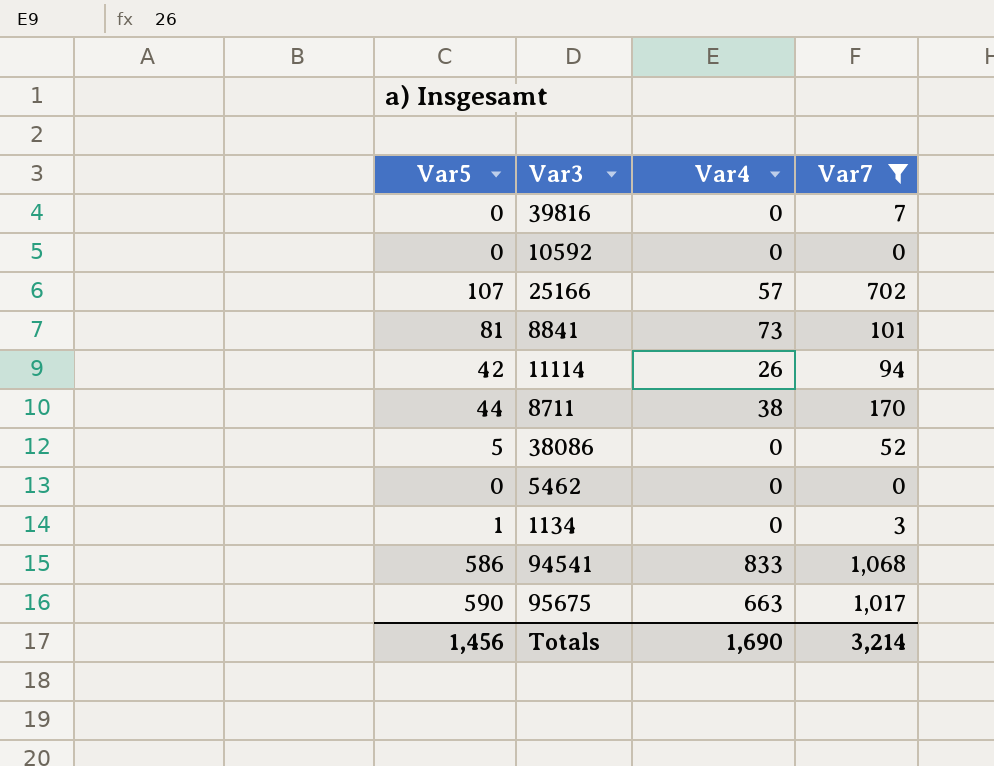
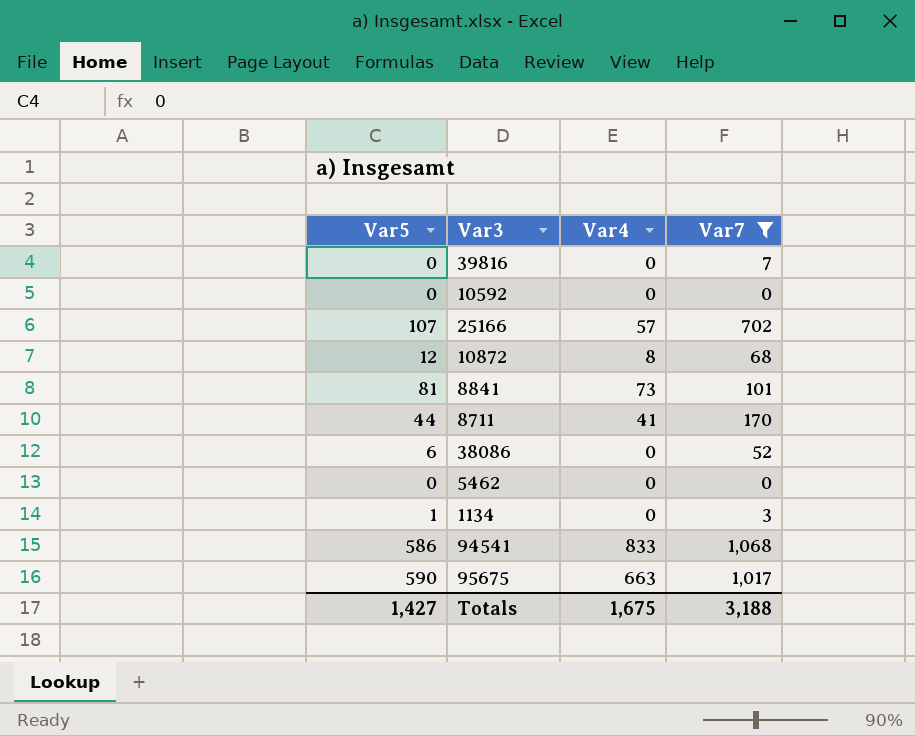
row 11114: 42 | 26 | 94 -> none
row 10872: none -> 12 | 8 | 68
8711 | Var4: 38 -> 41
38086 | Var5: 5 -> 6
Totals | Var5: 1,456 -> 1,427
Totals | Var4: 1,690 -> 1,675
Totals | Var7: 3,214 -> 3,188

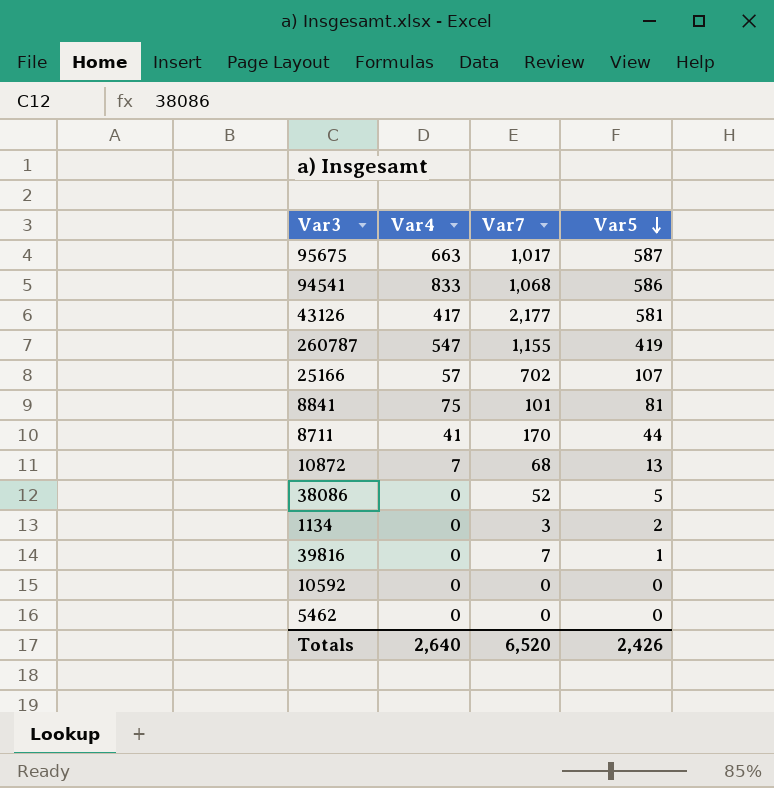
filter: Var7 <= 1,068 -> none
row order: none -> Var5 descending
column Var5 | position: 1 -> 4
95675 | Var5: 590 -> 587
8841 | Var4: 73 -> 75
10872 | Var4: 8 -> 7
10872 | Var5: 12 -> 13
38086 | Var5: 6 -> 5
1134 | Var5: 1 -> 2
39816 | Var5: 0 -> 1
Totals | Var4: 1,675 -> 2,640
Totals | Var7: 3,188 -> 6,520
Totals | Var5: 1,427 -> 2,426

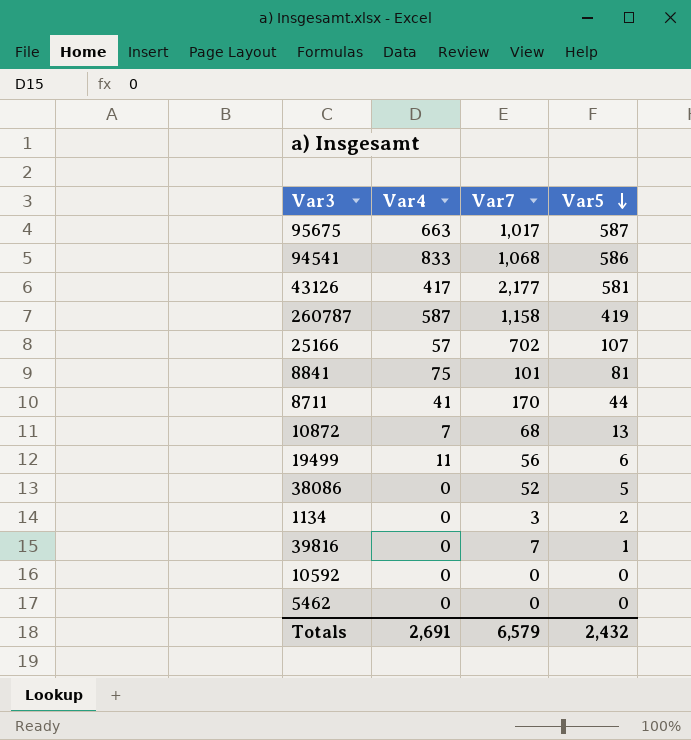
260787 | Var4: 547 -> 587
260787 | Var7: 1,155 -> 1,158
row 19499: none -> 11 | 56 | 6
Totals | Var4: 2,640 -> 2,691
Totals | Var7: 6,520 -> 6,579
Totals | Var5: 2,426 -> 2,432

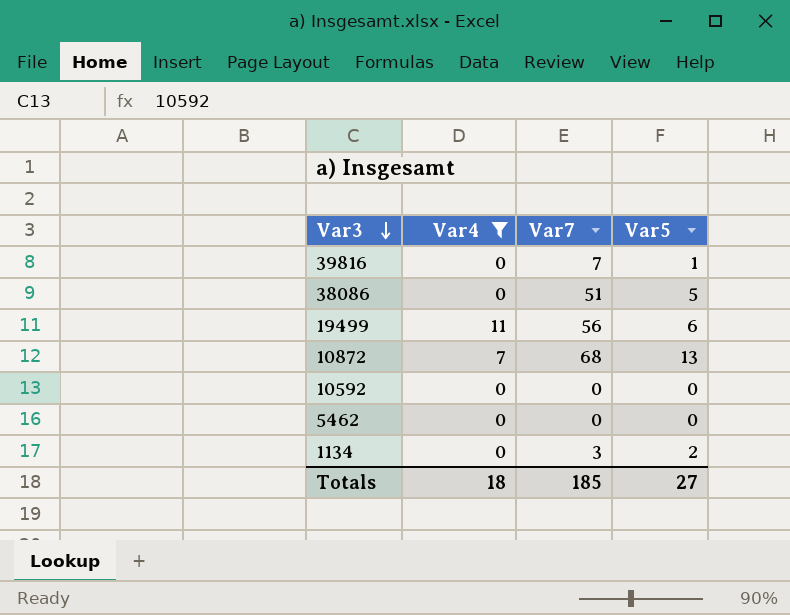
filter: none -> Var4 <= 11
row order: Var5 descending -> Var3 descending
38086 | Var7: 52 -> 51
Totals | Var4: 2,691 -> 18
Totals | Var7: 6,579 -> 185
Totals | Var5: 2,432 -> 27

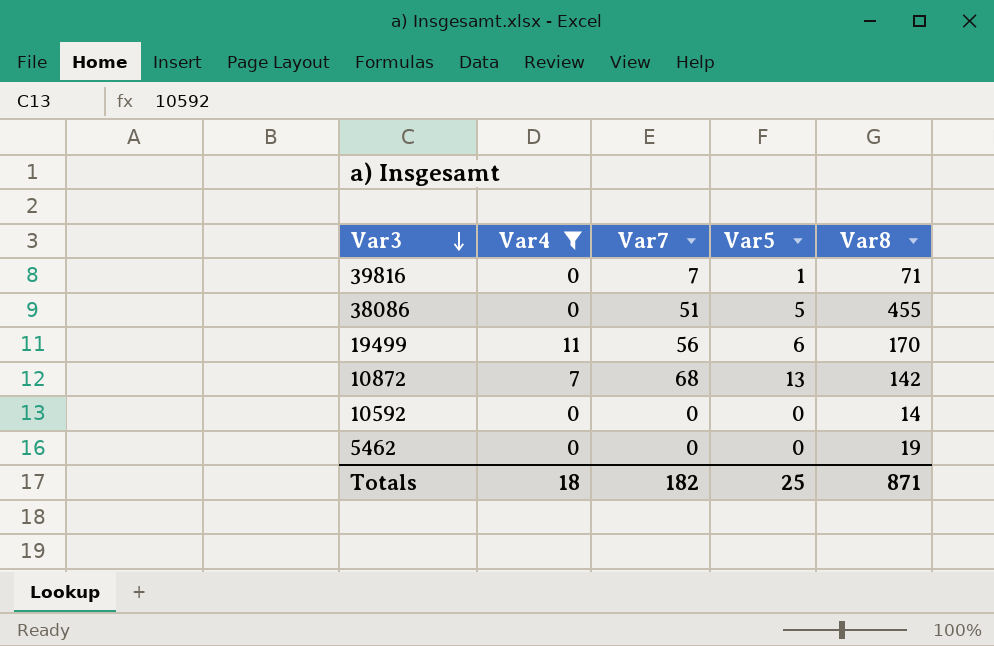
column Var8 | position: none -> 5
row 1134: 0 | 3 | 2 -> none
Totals | Var7: 185 -> 182
Totals | Var5: 27 -> 25

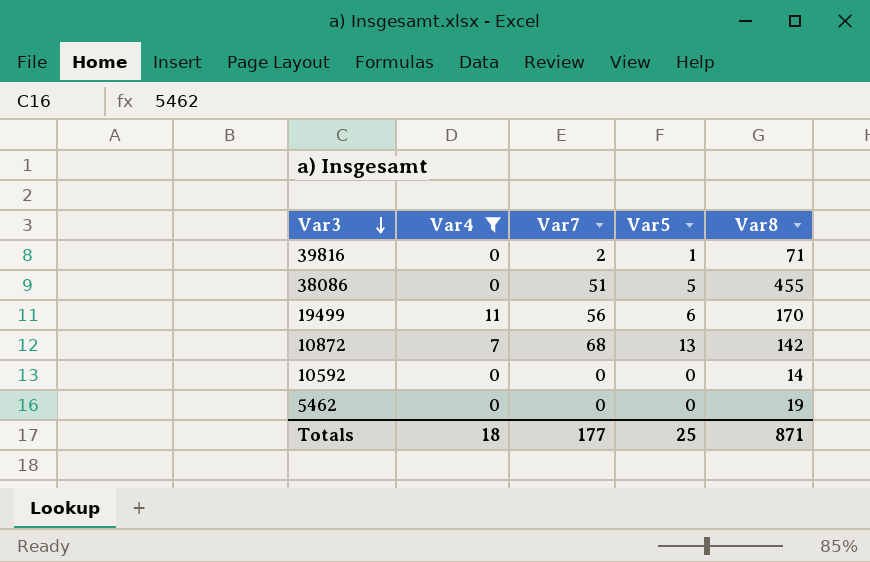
39816 | Var7: 7 -> 2
Totals | Var7: 182 -> 177

